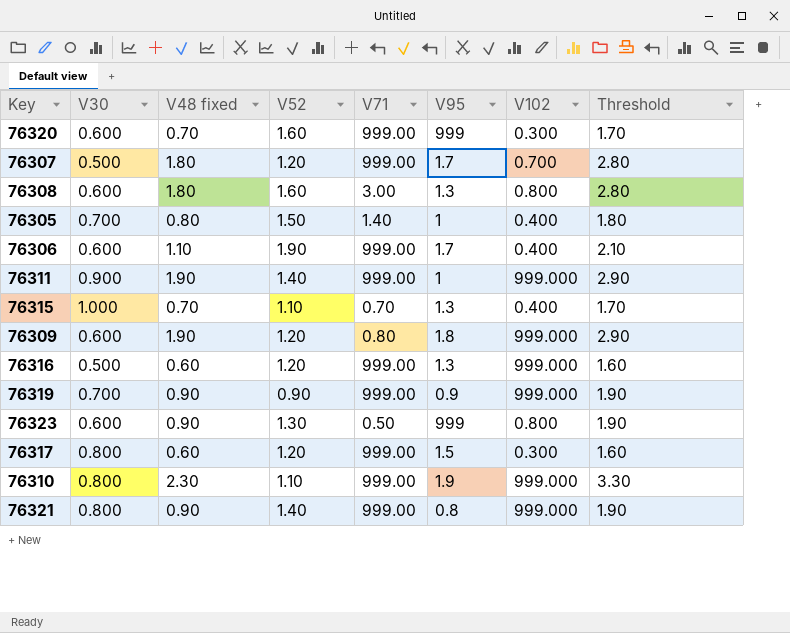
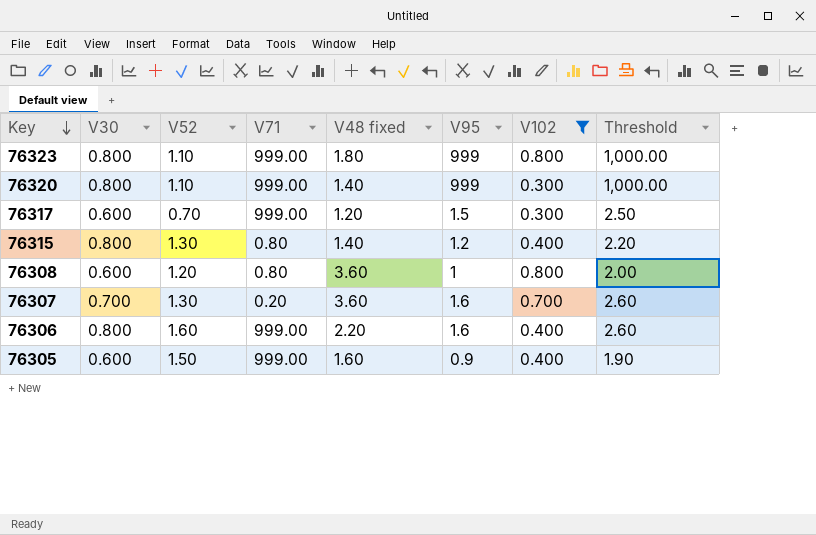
filter: none -> V102 != 999.000
row order: none -> Key descending
column V48 fixed | position: 3 -> 5
column Threshold | formula: [V48 fixed] + 1 -> [V95] + 1
76323 | V30: 0.600 -> 0.800
76323 | V52: 1.30 -> 1.10
76323 | V71: 0.50 -> 999.00
76323 | V48 fixed: 0.90 -> 1.80
76320 | V30: 0.600 -> 0.800
76320 | V52: 1.60 -> 1.10
76320 | V48 fixed: 0.70 -> 1.40
76317 | V30: 0.800 -> 0.600
76317 | V52: 1.20 -> 0.70
76317 | V48 fixed: 0.60 -> 1.20
76315 | V30: 1.000 -> 0.800
76315 | V52: 1.10 -> 1.30
76315 | V71: 0.70 -> 0.80
76315 | V48 fixed: 0.70 -> 1.40
76315 | V95: 1.3 -> 1.2
76308 | V52: 1.60 -> 1.20
76308 | V71: 3.00 -> 0.80
76308 | V48 fixed: 1.80 -> 3.60
76308 | V95: 1.3 -> 1
76307 | V30: 0.500 -> 0.700
76307 | V52: 1.20 -> 1.30
76307 | V71: 999.00 -> 0.20
76307 | V48 fixed: 1.80 -> 3.60
76307 | V95: 1.7 -> 1.6
76306 | V30: 0.600 -> 0.800
76306 | V52: 1.90 -> 1.60
76306 | V48 fixed: 1.10 -> 2.20
76306 | V95: 1.7 -> 1.6
76305 | V30: 0.700 -> 0.600
76305 | V71: 1.40 -> 999.00
76305 | V48 fixed: 0.80 -> 1.60
76305 | V95: 1 -> 0.9

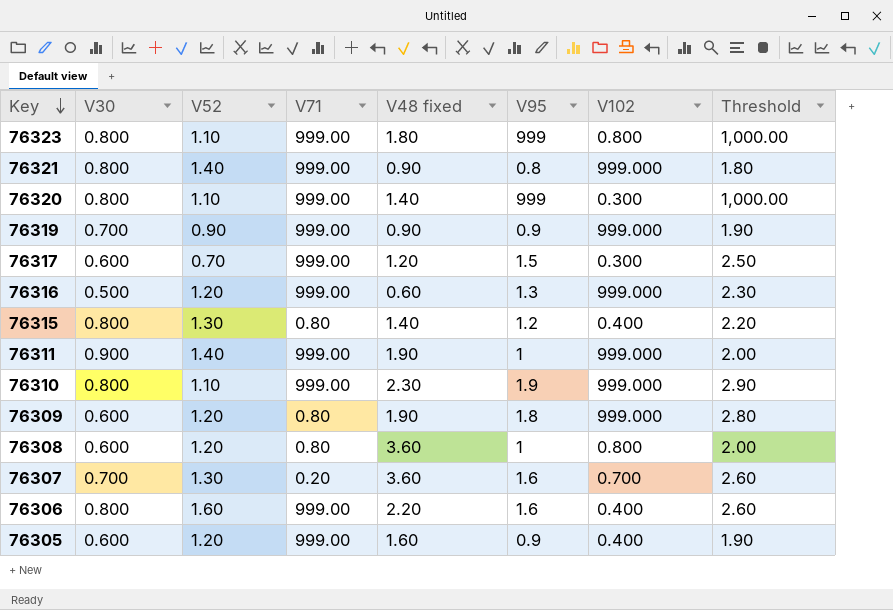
filter: V102 != 999.000 -> none
76305 | V52: 1.50 -> 1.20

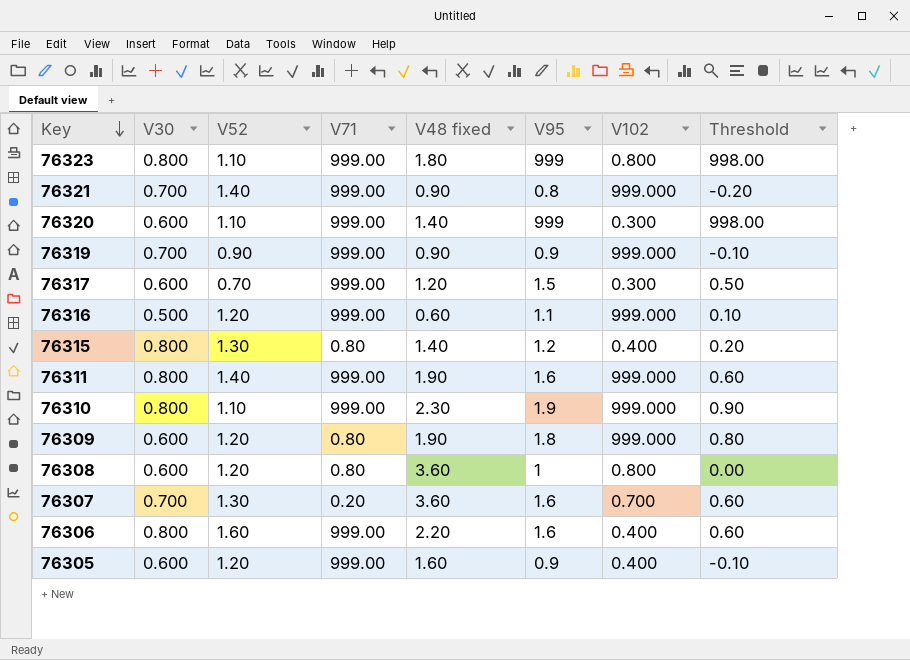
column Threshold | formula: [V95] + 1 -> [V95] - 1
76321 | V30: 0.800 -> 0.700
76320 | V30: 0.800 -> 0.600
76316 | V95: 1.3 -> 1.1
76311 | V30: 0.900 -> 0.800
76311 | V95: 1 -> 1.6

